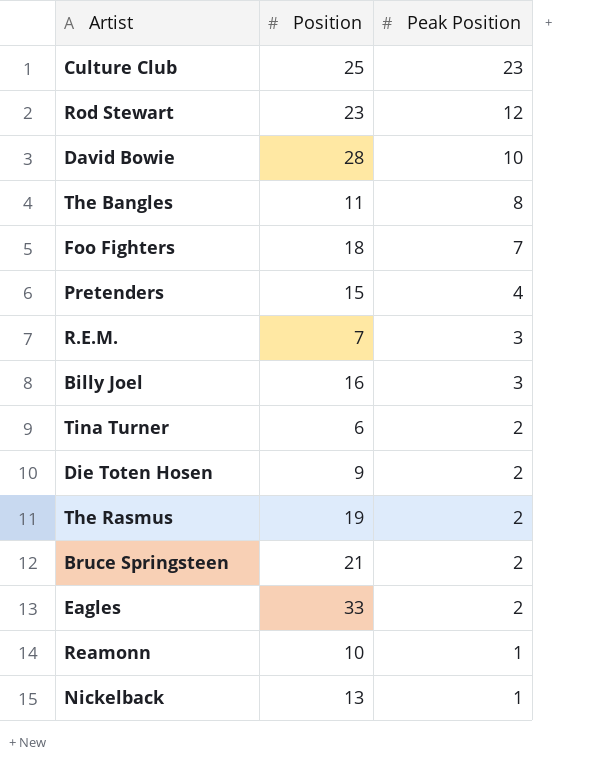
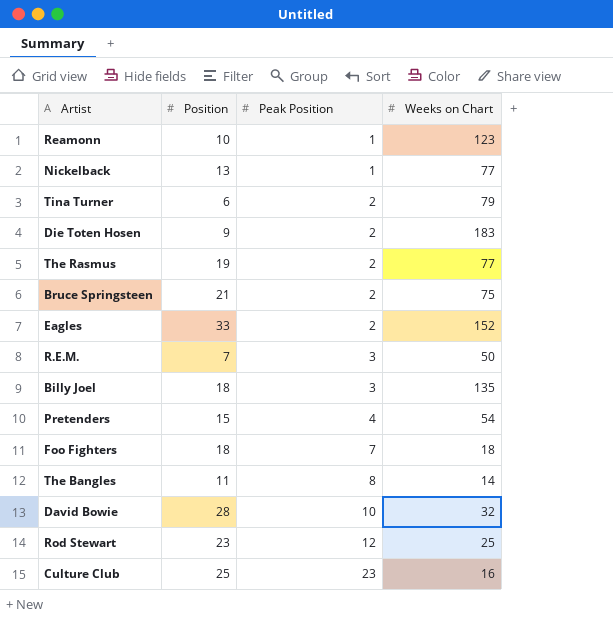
row order: Peak Position descending -> Peak Position ascending
column Weeks on Chart | position: none -> 4
Billy Joel | Position: 16 -> 18

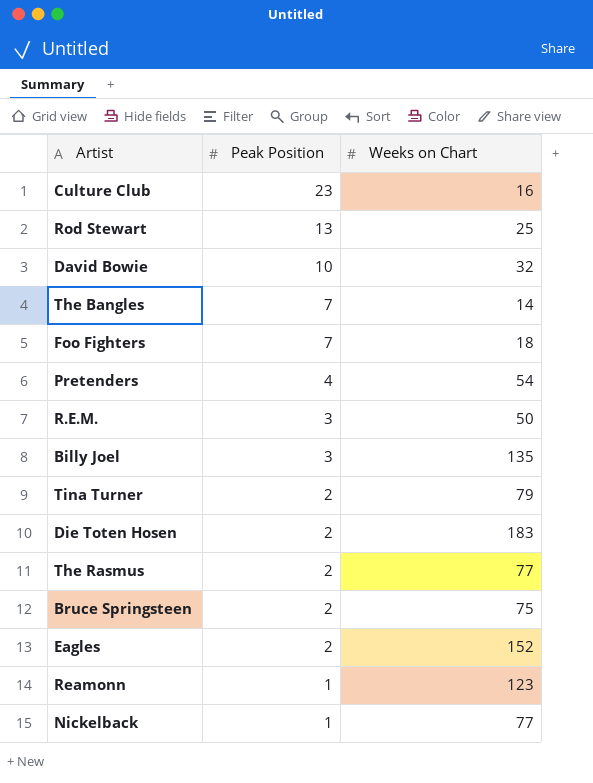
row order: Peak Position ascending -> Peak Position descending
column Position | position: 2 -> none
Rod Stewart | Peak Position: 12 -> 13
The Bangles | Peak Position: 8 -> 7

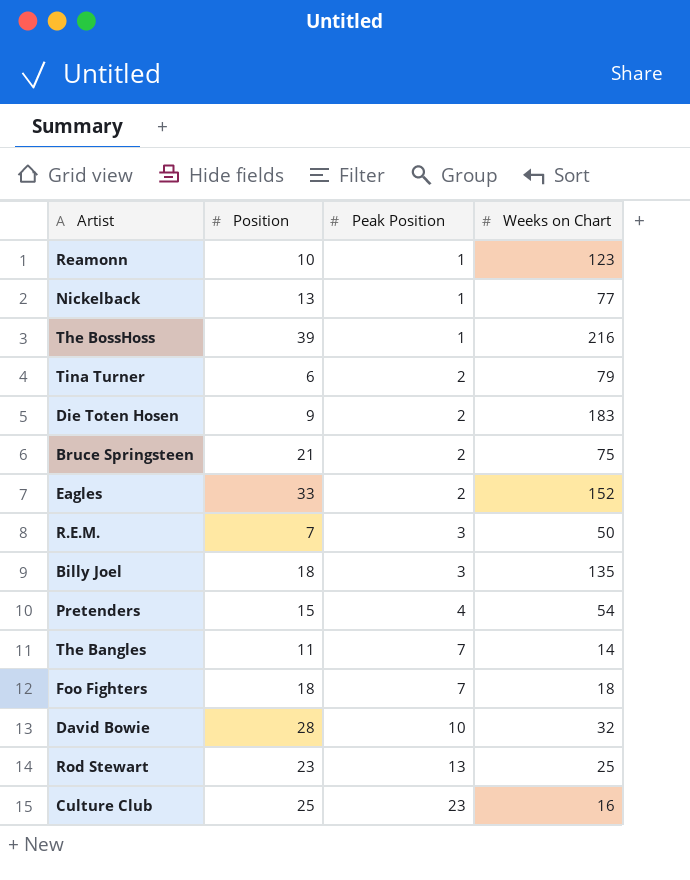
row order: Peak Position descending -> Peak Position ascending
column Position | position: none -> 2
row The Rasmus: 2 | 77 -> none
row The BossHoss: none -> 39 | 1 | 216

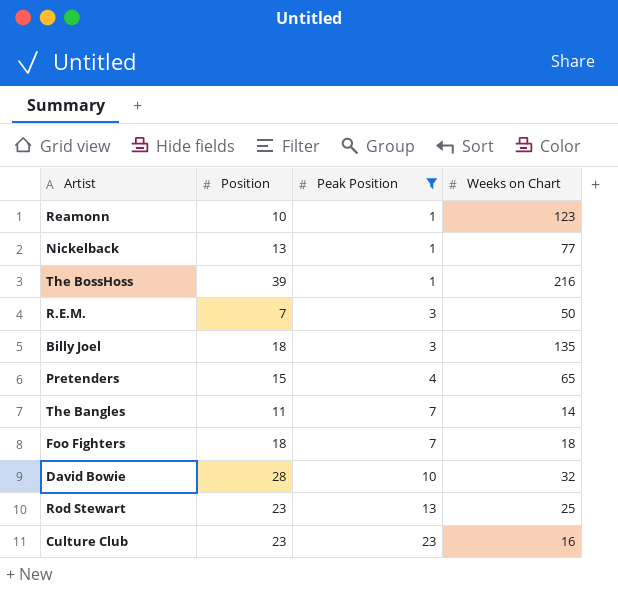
filter: none -> Peak Position != 2
Pretenders | Weeks on Chart: 54 -> 65
Culture Club | Position: 25 -> 23

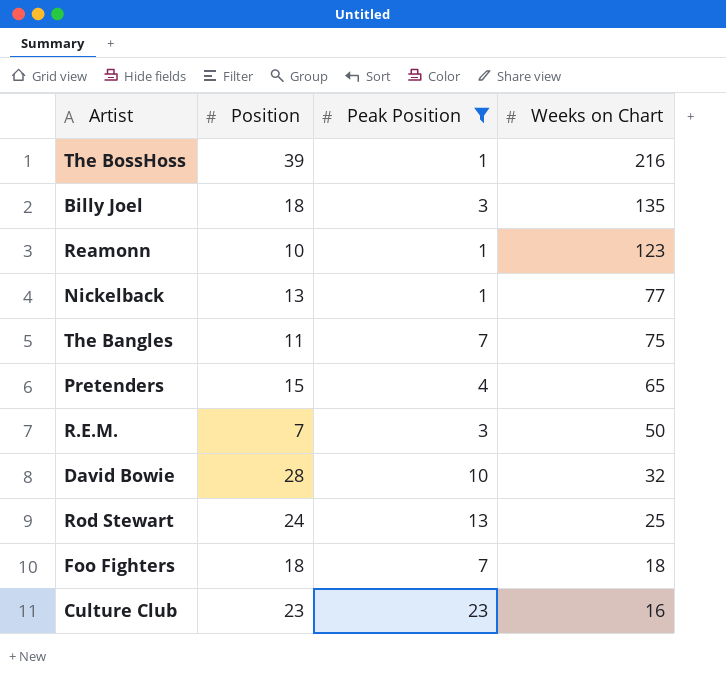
row order: Peak Position ascending -> Weeks on Chart descending
The Bangles | Weeks on Chart: 14 -> 75
Rod Stewart | Position: 23 -> 24

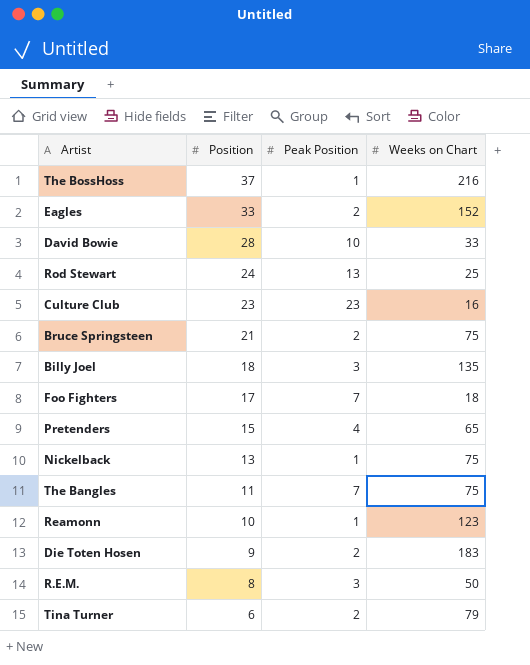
filter: Peak Position != 2 -> none
row order: Weeks on Chart descending -> Position descending
The BossHoss | Position: 39 -> 37
David Bowie | Weeks on Chart: 32 -> 33
Foo Fighters | Position: 18 -> 17
Nickelback | Weeks on Chart: 77 -> 75
R.E.M. | Position: 7 -> 8

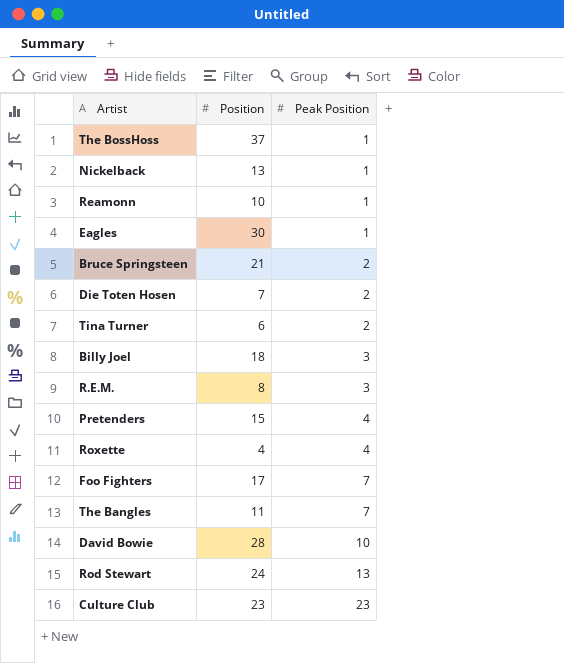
row order: Position descending -> Peak Position ascending
column Weeks on Chart | position: 4 -> none
Eagles | Position: 33 -> 30
Eagles | Peak Position: 2 -> 1
Die Toten Hosen | Position: 9 -> 7
row Roxette: none -> 4 | 4

